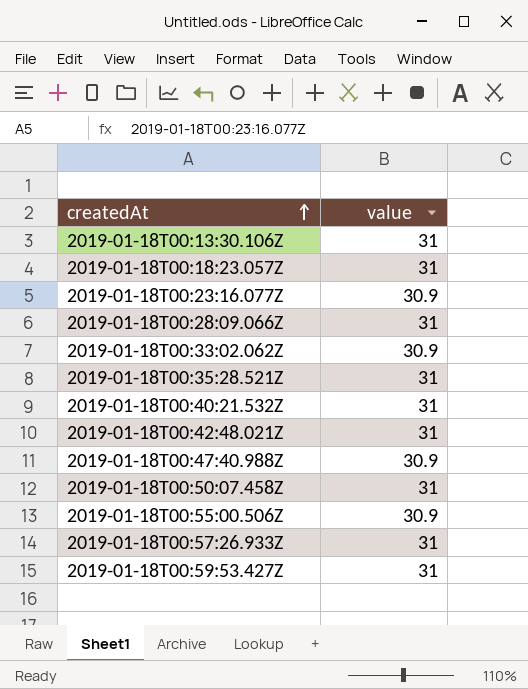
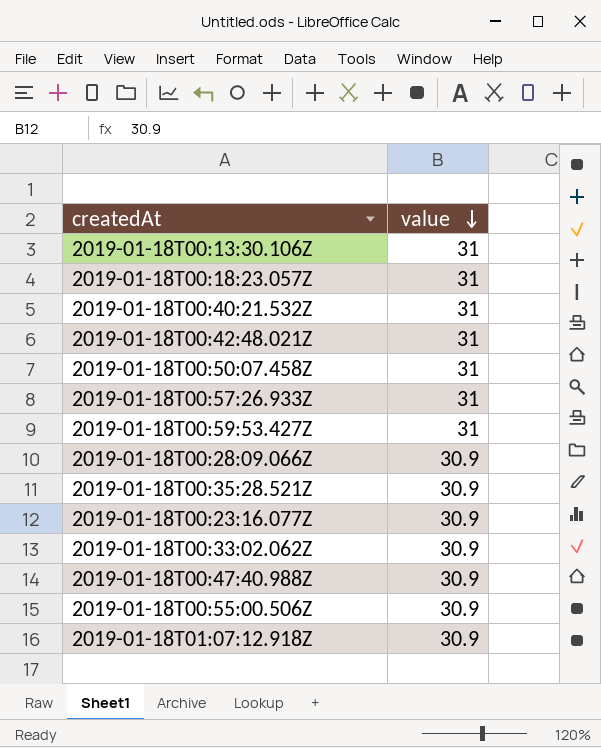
row order: createdAt ascending -> value descending
2019-01-18T00:28:09.066Z | value: 31 -> 30.9
2019-01-18T00:35:28.521Z | value: 31 -> 30.9
row 2019-01-18T01:07:12.918Z: none -> 30.9

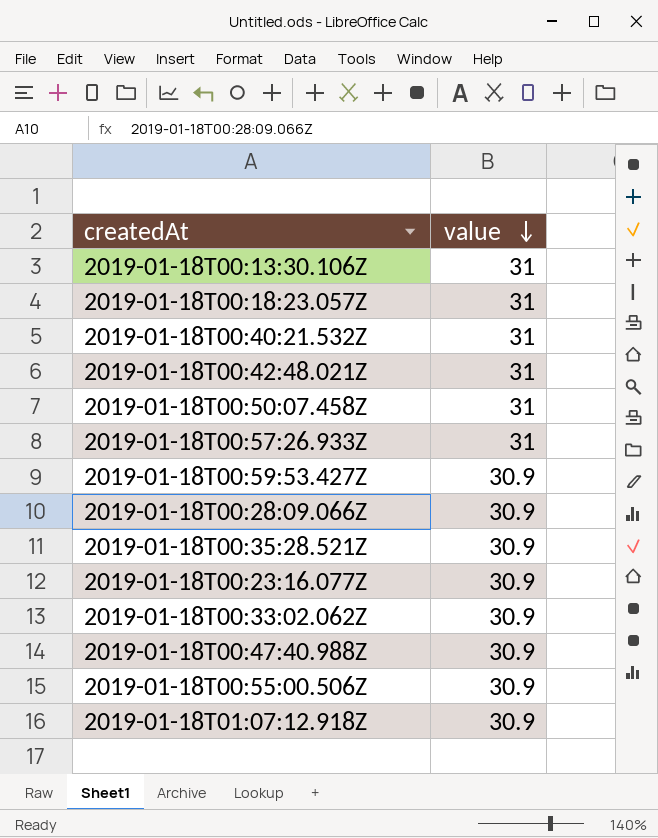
2019-01-18T00:59:53.427Z | value: 31 -> 30.9

